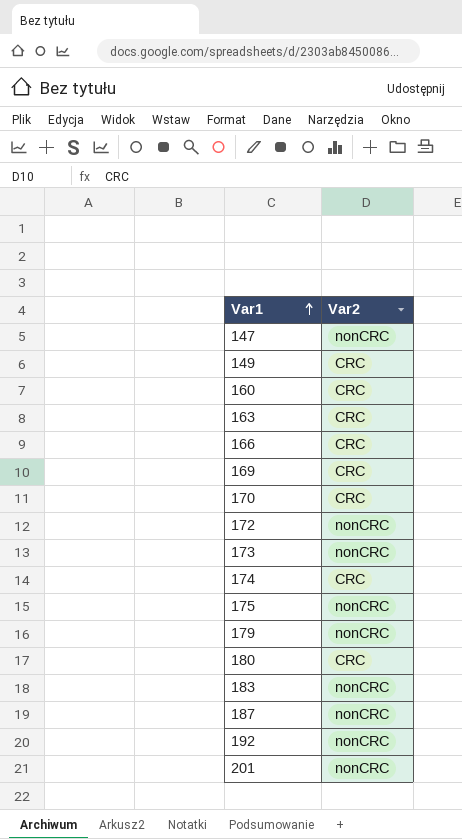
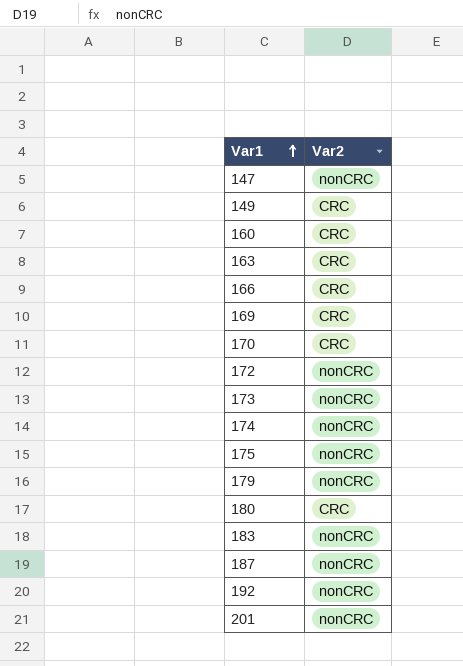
174 | Var2: CRC -> nonCRC

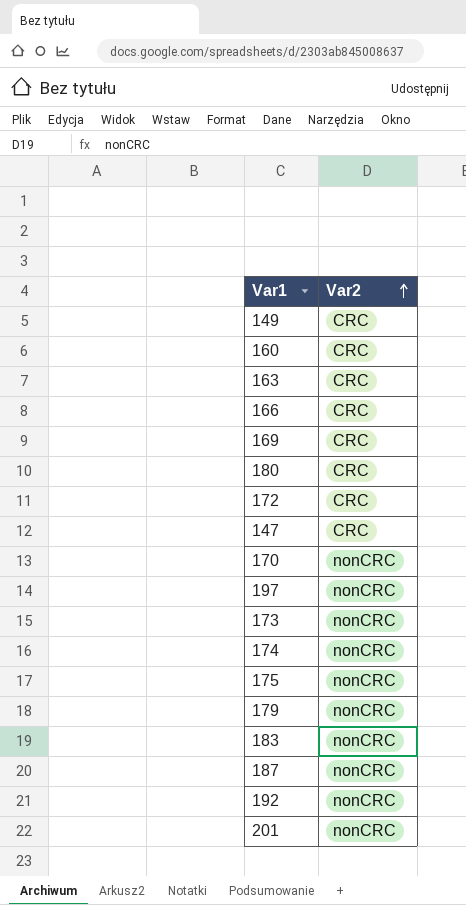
row order: Var1 ascending -> Var2 ascending
172 | Var2: nonCRC -> CRC
147 | Var2: nonCRC -> CRC
170 | Var2: CRC -> nonCRC
row 197: none -> nonCRC

